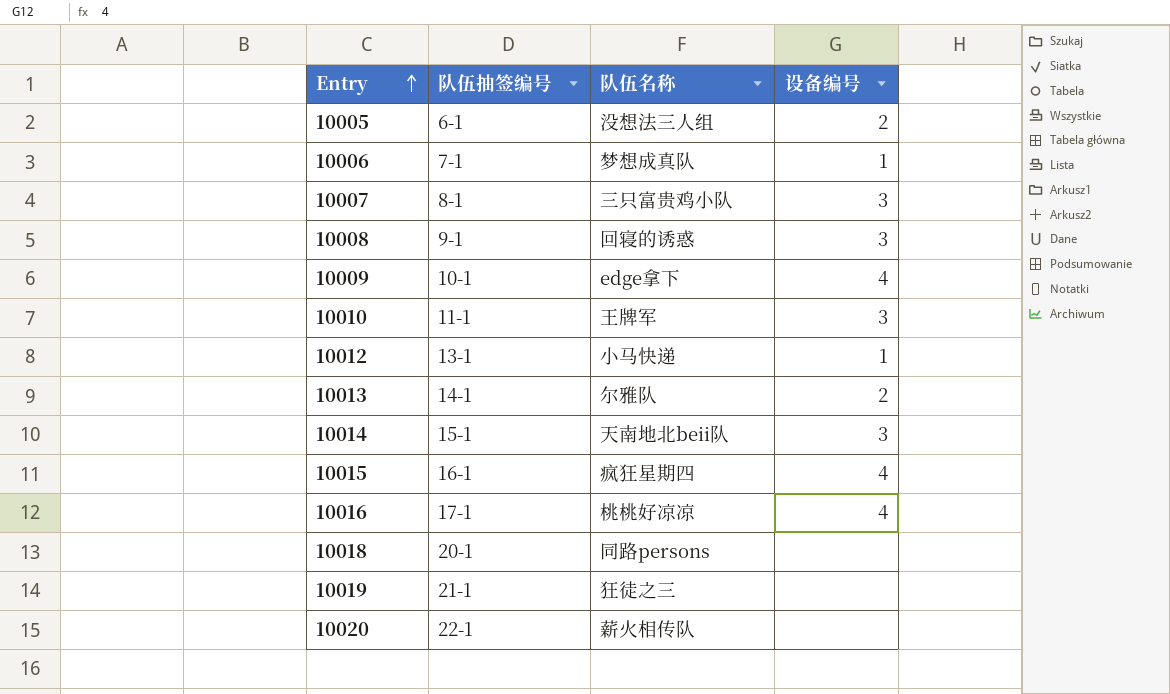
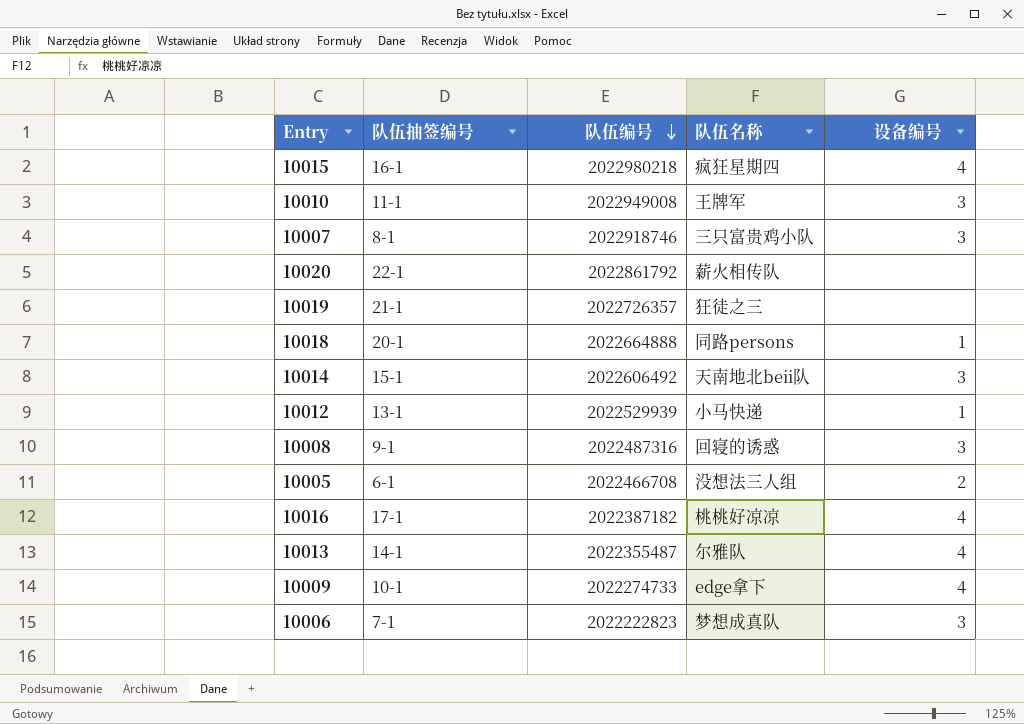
row order: Entry ascending -> 队伍编号 descending
column 队伍编号 | position: none -> 3
10018 | 设备编号: none -> 1
10013 | 设备编号: 2 -> 4
10006 | 设备编号: 1 -> 3

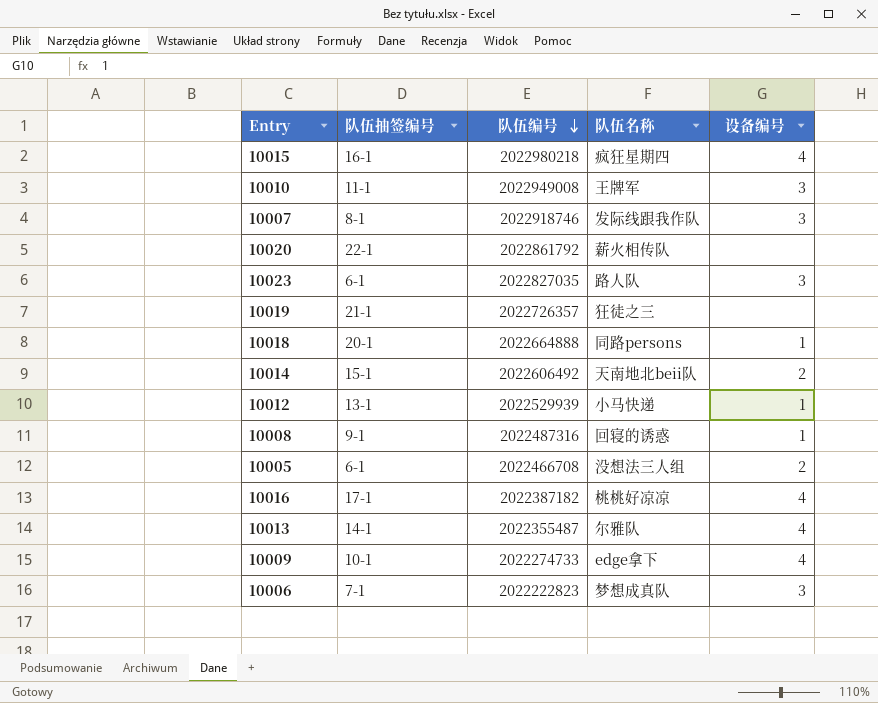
10007 | 队伍名称: 三只富贵鸡小队 -> 发际线跟我作队
row 10023: none -> 6-1 | 2022827035 | 路人队 | 3
10014 | 设备编号: 3 -> 2
10008 | 设备编号: 3 -> 1

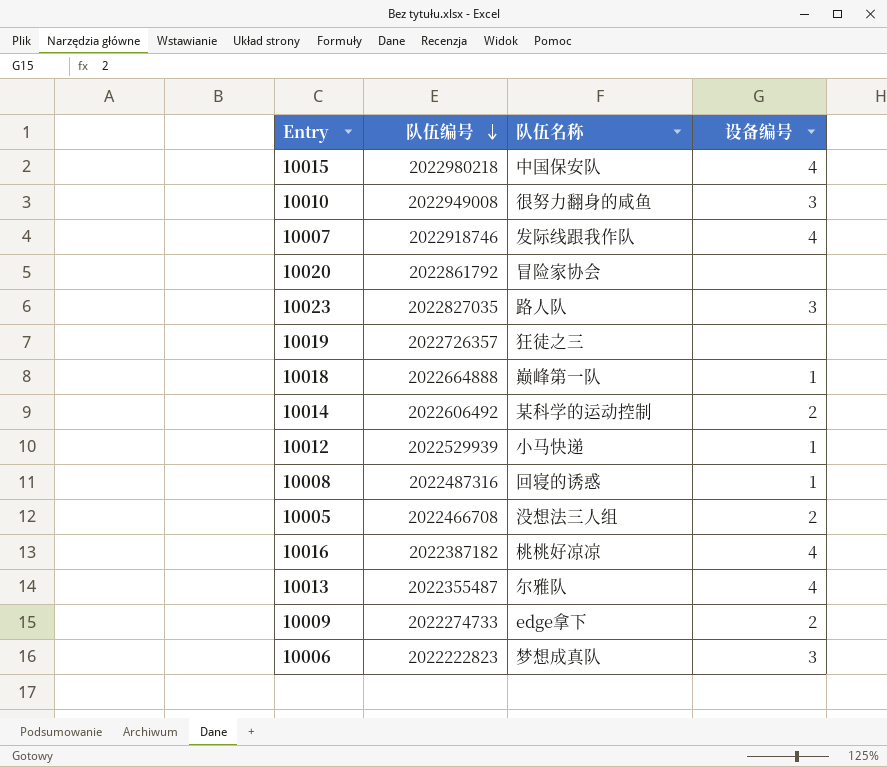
column 队伍抽签编号 | position: 2 -> none
10015 | 队伍名称: 疯狂星期四 -> 中国保安队
10010 | 队伍名称: 王牌军 -> 很努力翻身的咸鱼
10007 | 设备编号: 3 -> 4
10020 | 队伍名称: 薪火相传队 -> 冒险家协会
10018 | 队伍名称: 同路persons -> 巅峰第一队
10014 | 队伍名称: 天南地北beii队 -> 某科学的运动控制
10009 | 设备编号: 4 -> 2

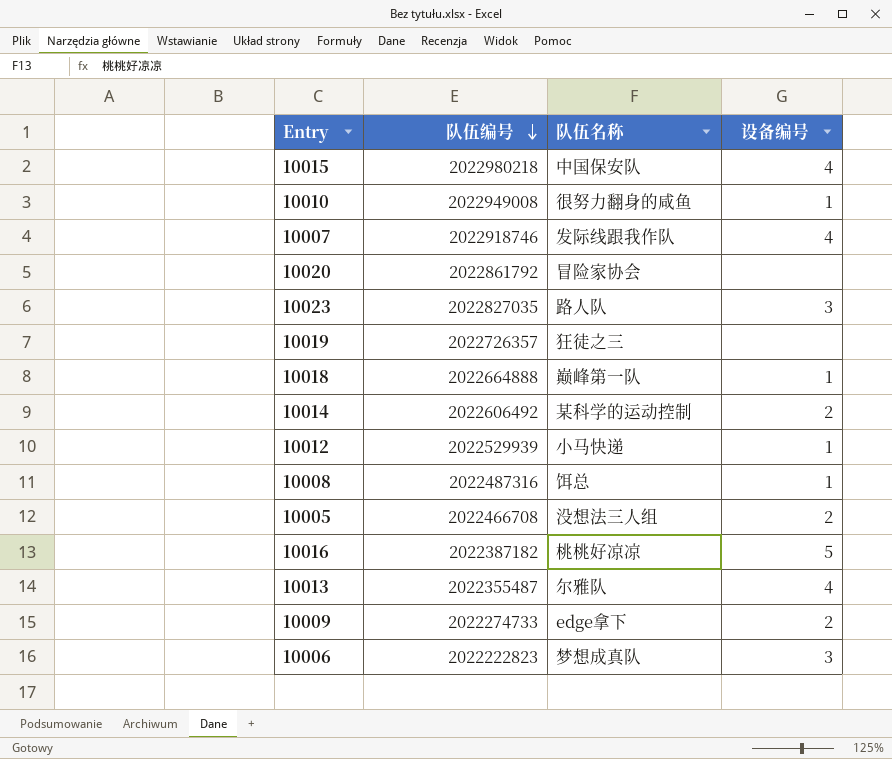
10010 | 设备编号: 3 -> 1
10008 | 队伍名称: 回寝的诱惑 -> 饵总
10016 | 设备编号: 4 -> 5

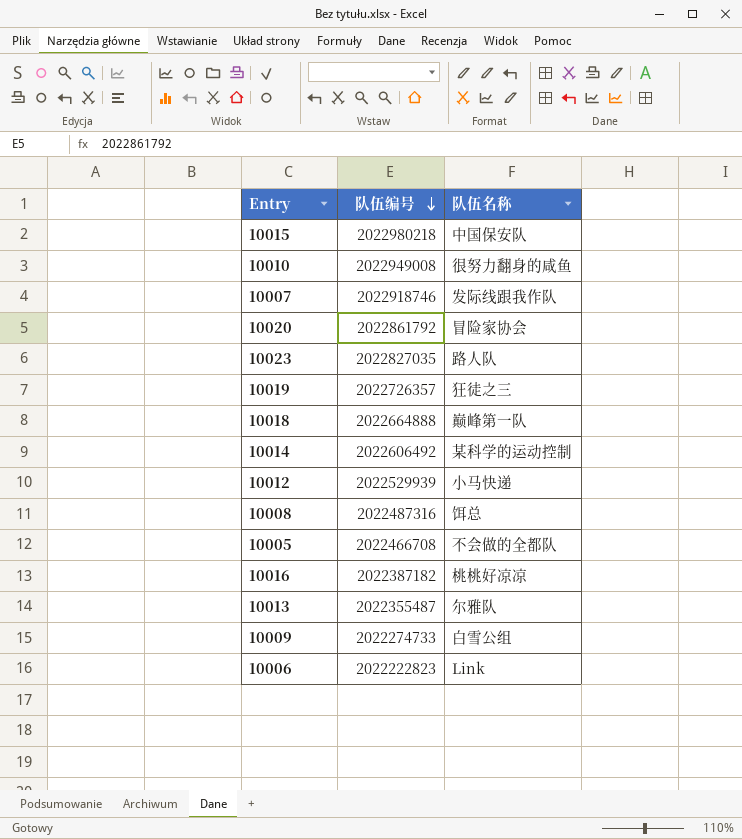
column 设备编号 | position: 4 -> none
10005 | 队伍名称: 没想法三人组 -> 不会做的全都队
10009 | 队伍名称: edge拿下 -> 白雪公组
10006 | 队伍名称: 梦想成真队 -> Link

